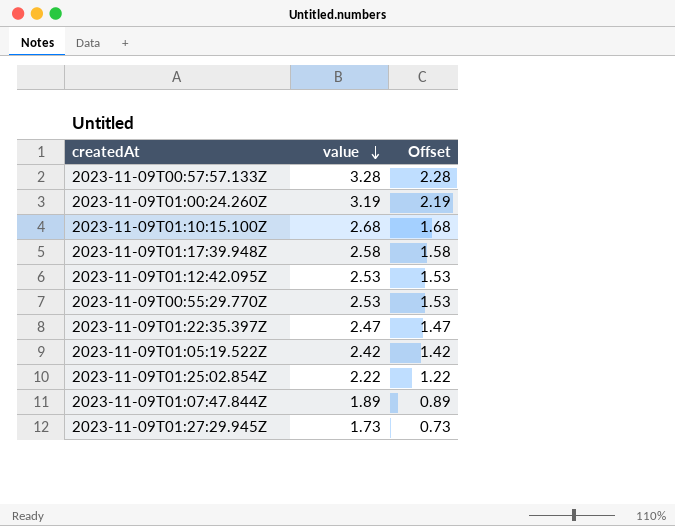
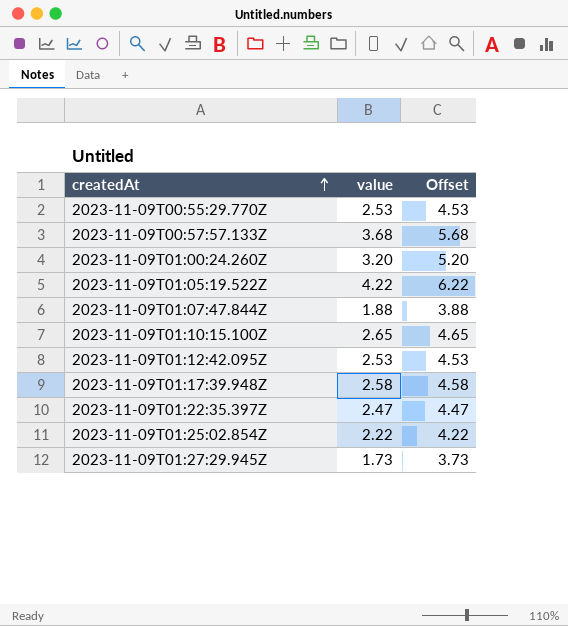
row order: value descending -> createdAt ascending
column Offset | formula: [value] - 1 -> [value] + 2
2023-11-09T00:57:57.133Z | value: 3.28 -> 3.68
2023-11-09T01:00:24.260Z | value: 3.19 -> 3.20
2023-11-09T01:05:19.522Z | value: 2.42 -> 4.22
2023-11-09T01:07:47.844Z | value: 1.89 -> 1.88
2023-11-09T01:10:15.100Z | value: 2.68 -> 2.65

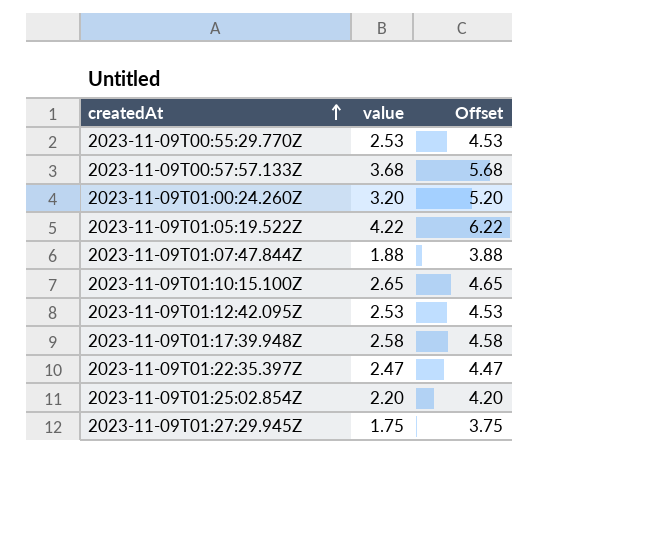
2023-11-09T01:25:02.854Z | value: 2.22 -> 2.20
2023-11-09T01:25:02.854Z | Offset: 4.22 -> 4.20
2023-11-09T01:27:29.945Z | value: 1.73 -> 1.75
2023-11-09T01:27:29.945Z | Offset: 3.73 -> 3.75

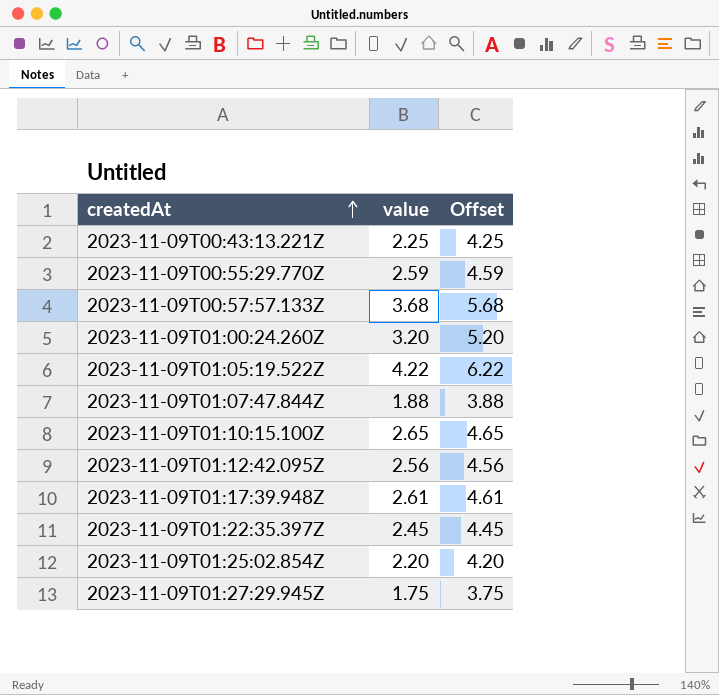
row 2023-11-09T00:43:13.221Z: none -> 2.25 | 4.25
2023-11-09T00:55:29.770Z | value: 2.53 -> 2.59
2023-11-09T00:55:29.770Z | Offset: 4.53 -> 4.59
2023-11-09T01:12:42.095Z | value: 2.53 -> 2.56
2023-11-09T01:12:42.095Z | Offset: 4.53 -> 4.56
2023-11-09T01:17:39.948Z | value: 2.58 -> 2.61
2023-11-09T01:17:39.948Z | Offset: 4.58 -> 4.61
2023-11-09T01:22:35.397Z | value: 2.47 -> 2.45
2023-11-09T01:22:35.397Z | Offset: 4.47 -> 4.45

